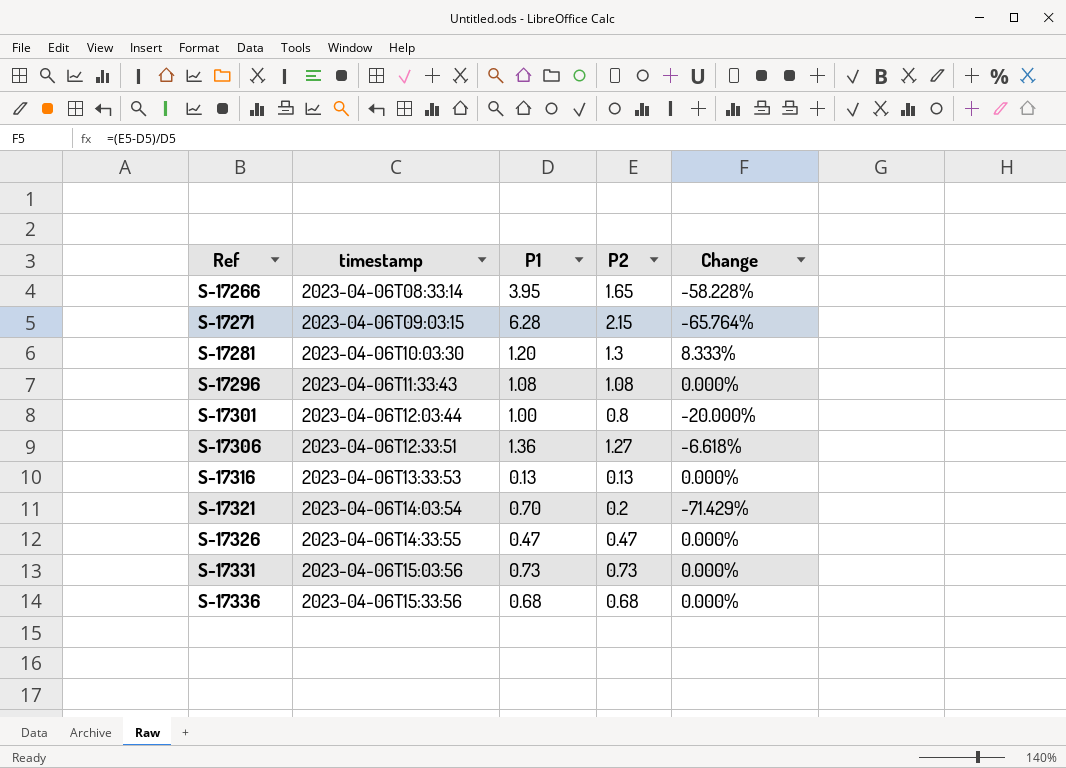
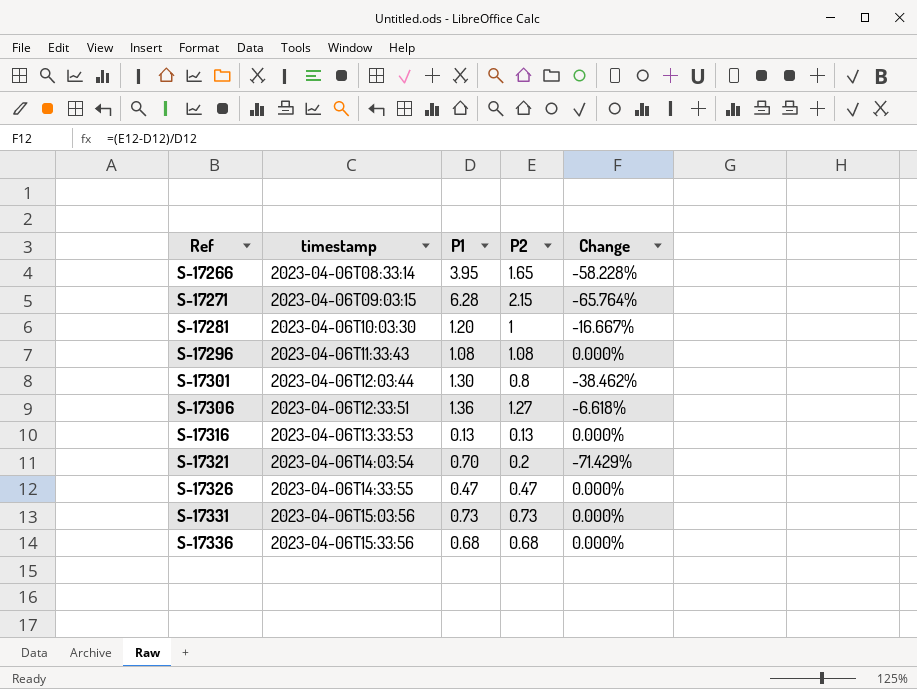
S-17281 | P2: 1.3 -> 1
S-17281 | Change: 8.333% -> -16.667%
S-17301 | P1: 1.00 -> 1.30
S-17301 | Change: -20.000% -> -38.462%

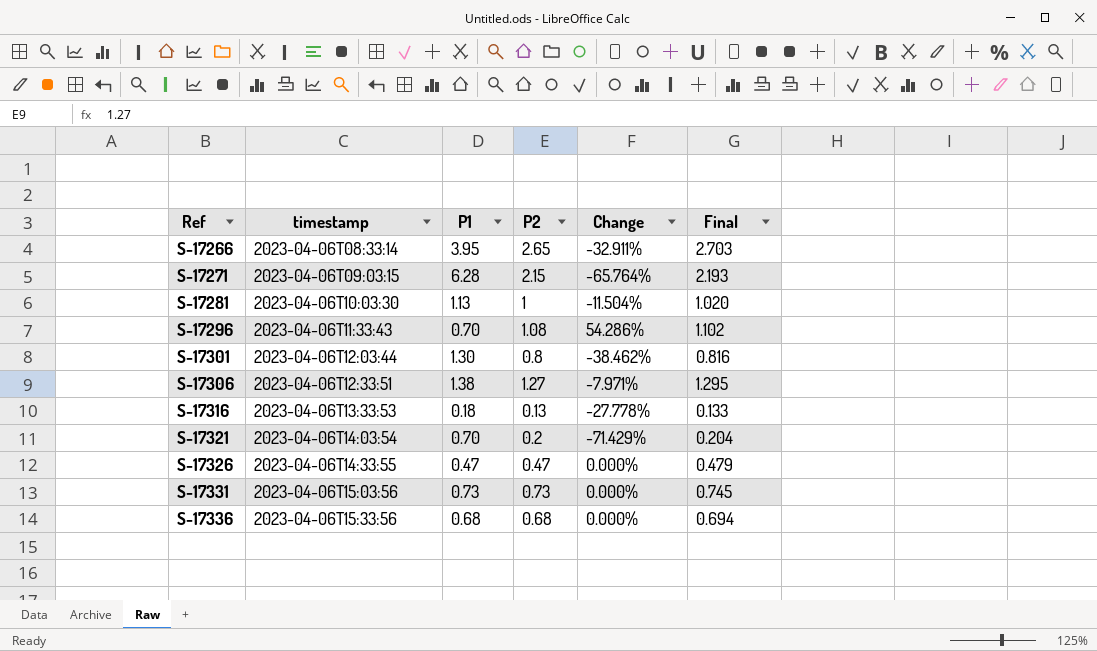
column Final | formula: none -> [P2] * 1.02
S-17266 | P2: 1.65 -> 2.65
S-17266 | Change: -58.228% -> -32.911%
S-17281 | P1: 1.20 -> 1.13
S-17281 | Change: -16.667% -> -11.504%
S-17296 | P1: 1.08 -> 0.70
S-17296 | Change: 0.000% -> 54.286%
S-17306 | P1: 1.36 -> 1.38
S-17306 | Change: -6.618% -> -7.971%
S-17316 | P1: 0.13 -> 0.18
S-17316 | Change: 0.000% -> -27.778%

